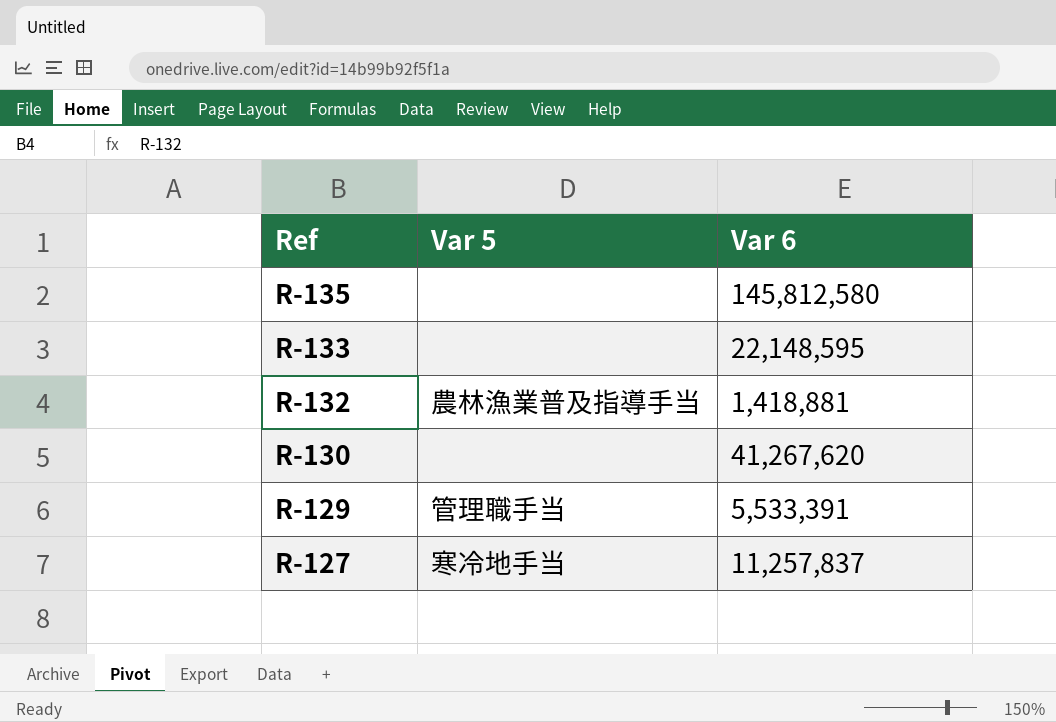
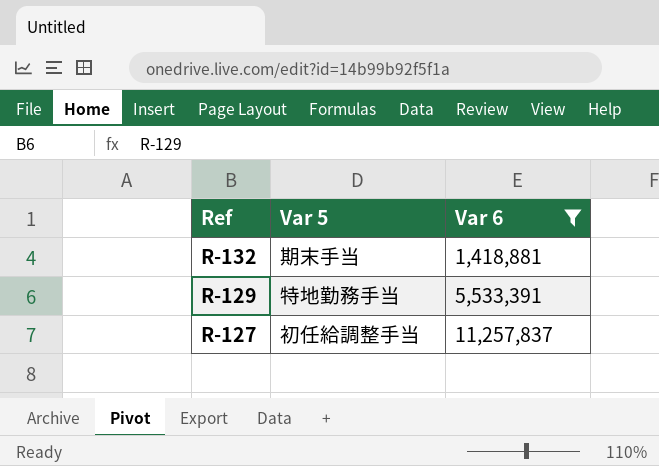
filter: none -> Var 6 <= 11,257,837
R-132 | Var 5: 農林漁業普及指導手当 -> 期末手当
R-129 | Var 5: 管理職手当 -> 特地勤務手当
R-127 | Var 5: 寒冷地手当 -> 初任給調整手当

